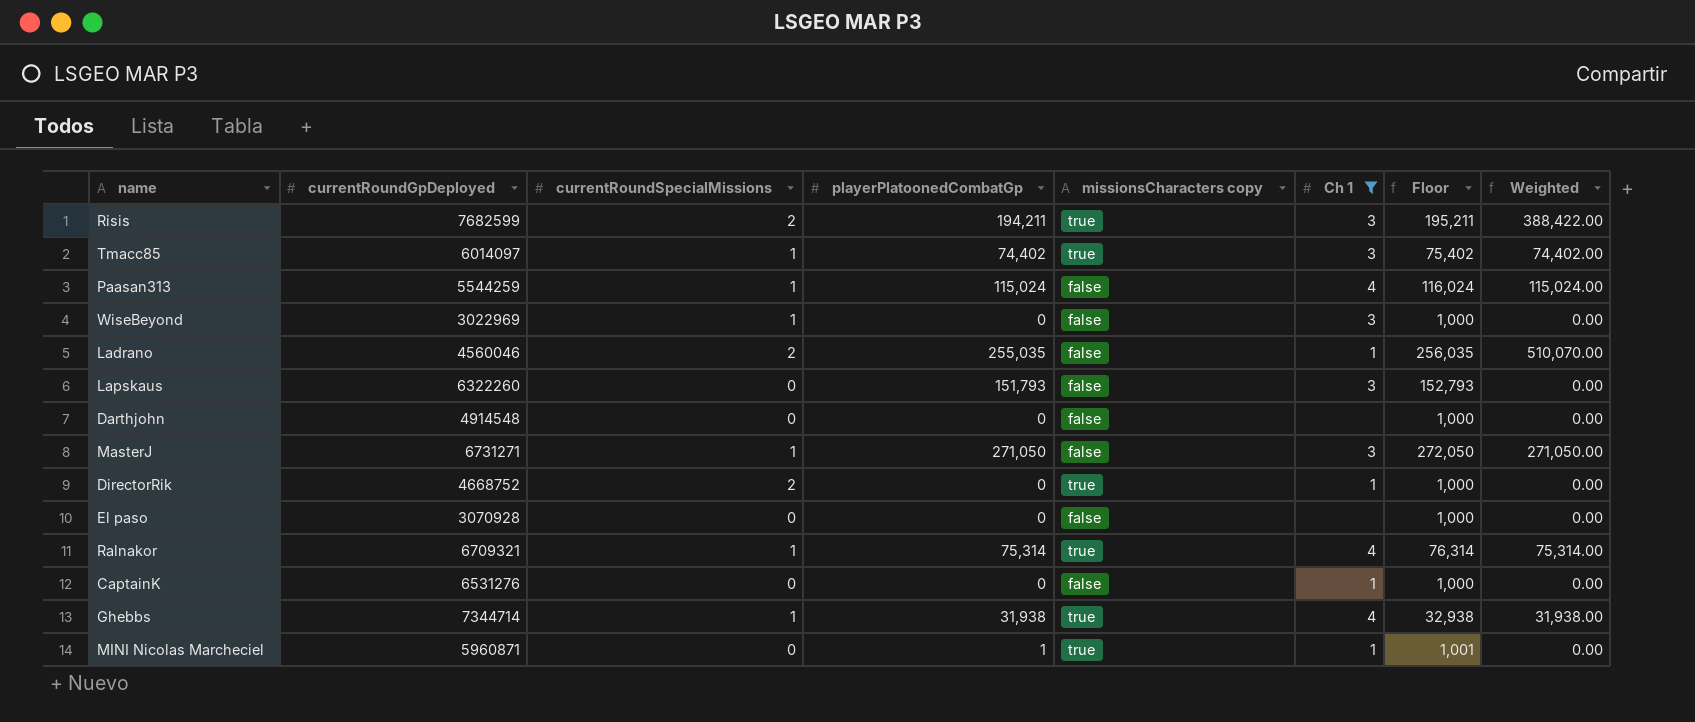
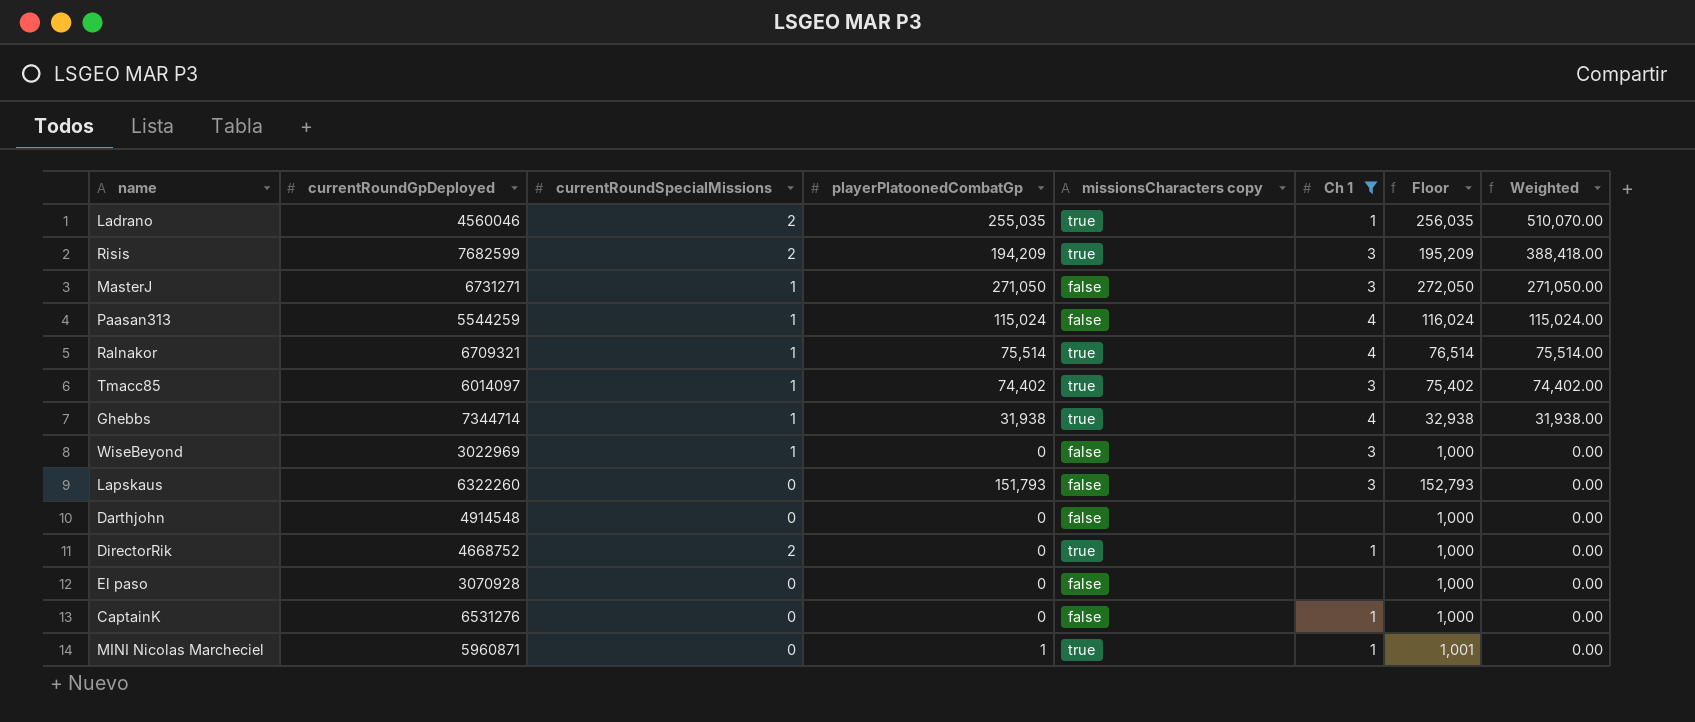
row order: none -> Weighted descending
Ladrano | missionsCharacters copy: false -> true
Risis | playerPlatoonedCombatGp: 194,211 -> 194,209
Risis | Floor: 195,211 -> 195,209
Risis | Weighted: 388,422.00 -> 388,418.00
Ralnakor | playerPlatoonedCombatGp: 75,314 -> 75,514
Ralnakor | Floor: 76,314 -> 76,514
Ralnakor | Weighted: 75,314.00 -> 75,514.00

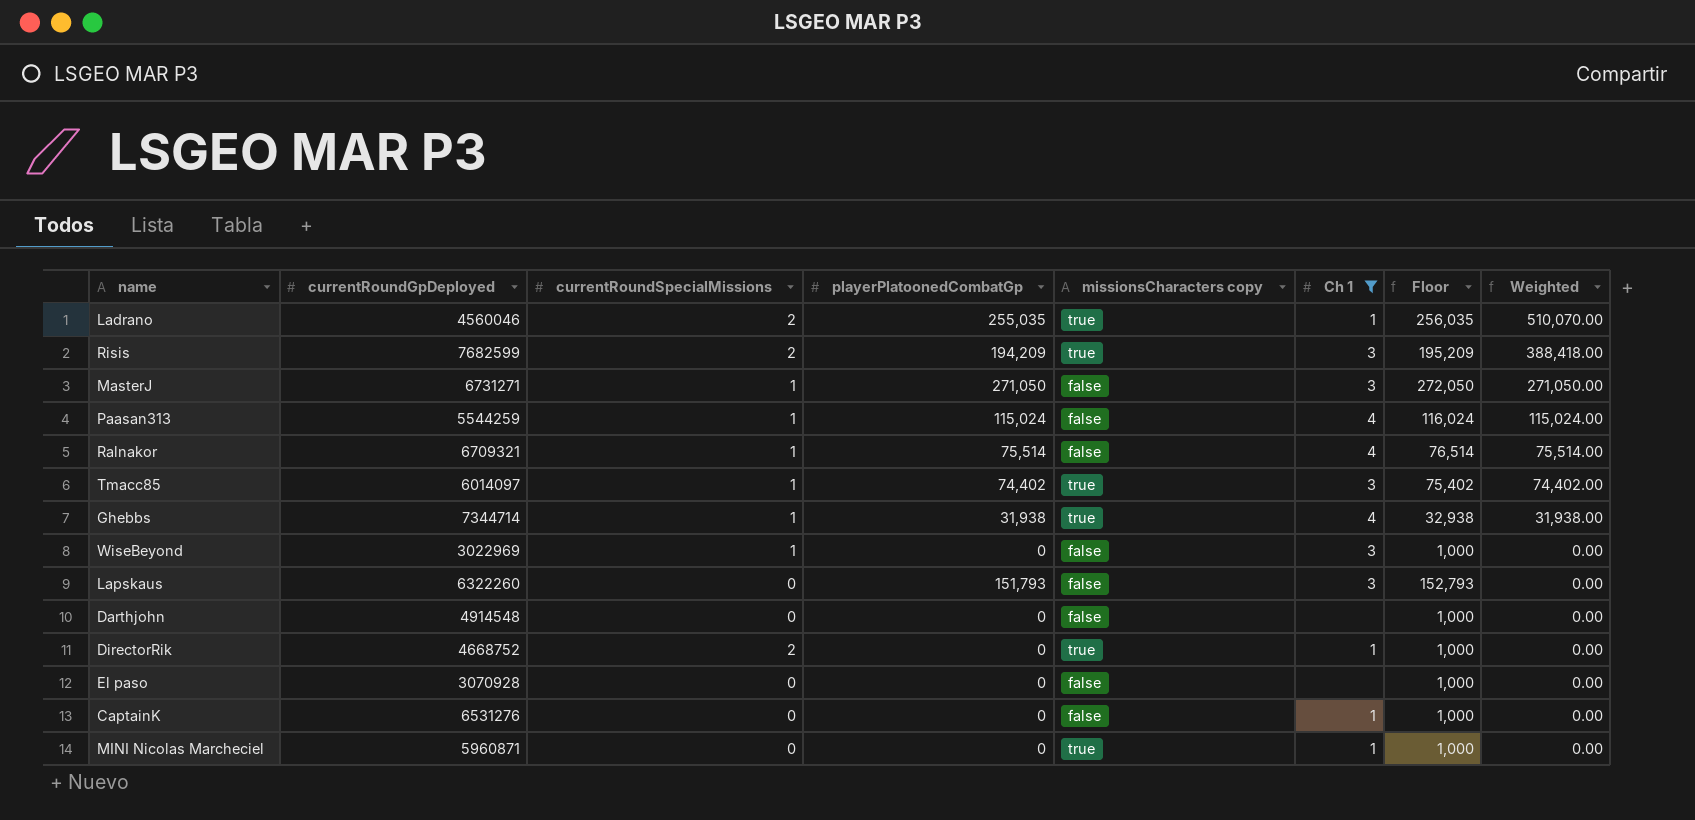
Ralnakor | missionsCharacters copy: true -> false
MINI Nicolas Marcheciel | playerPlatoonedCombatGp: 1 -> 0
MINI Nicolas Marcheciel | Floor: 1,001 -> 1,000

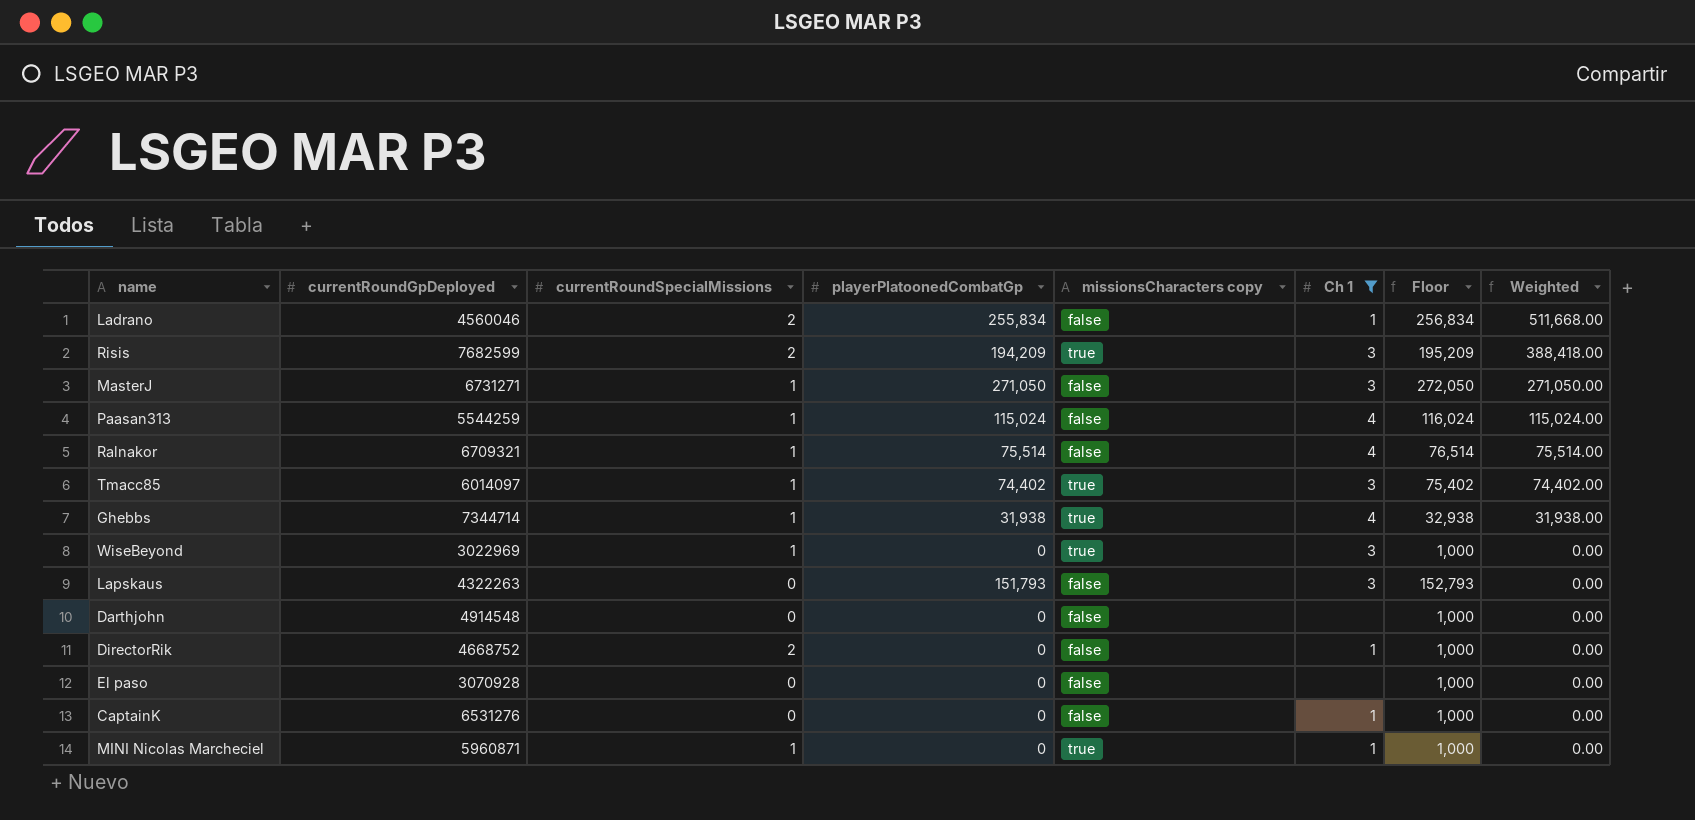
Ladrano | playerPlatoonedCombatGp: 255,035 -> 255,834
Ladrano | missionsCharacters copy: true -> false
Ladrano | Floor: 256,035 -> 256,834
Ladrano | Weighted: 510,070.00 -> 511,668.00
WiseBeyond | missionsCharacters copy: false -> true
Lapskaus | currentRoundGpDeployed: 6322260 -> 4322263
DirectorRik | missionsCharacters copy: true -> false
MINI Nicolas Marcheciel | currentRoundSpecialMissions: 0 -> 1

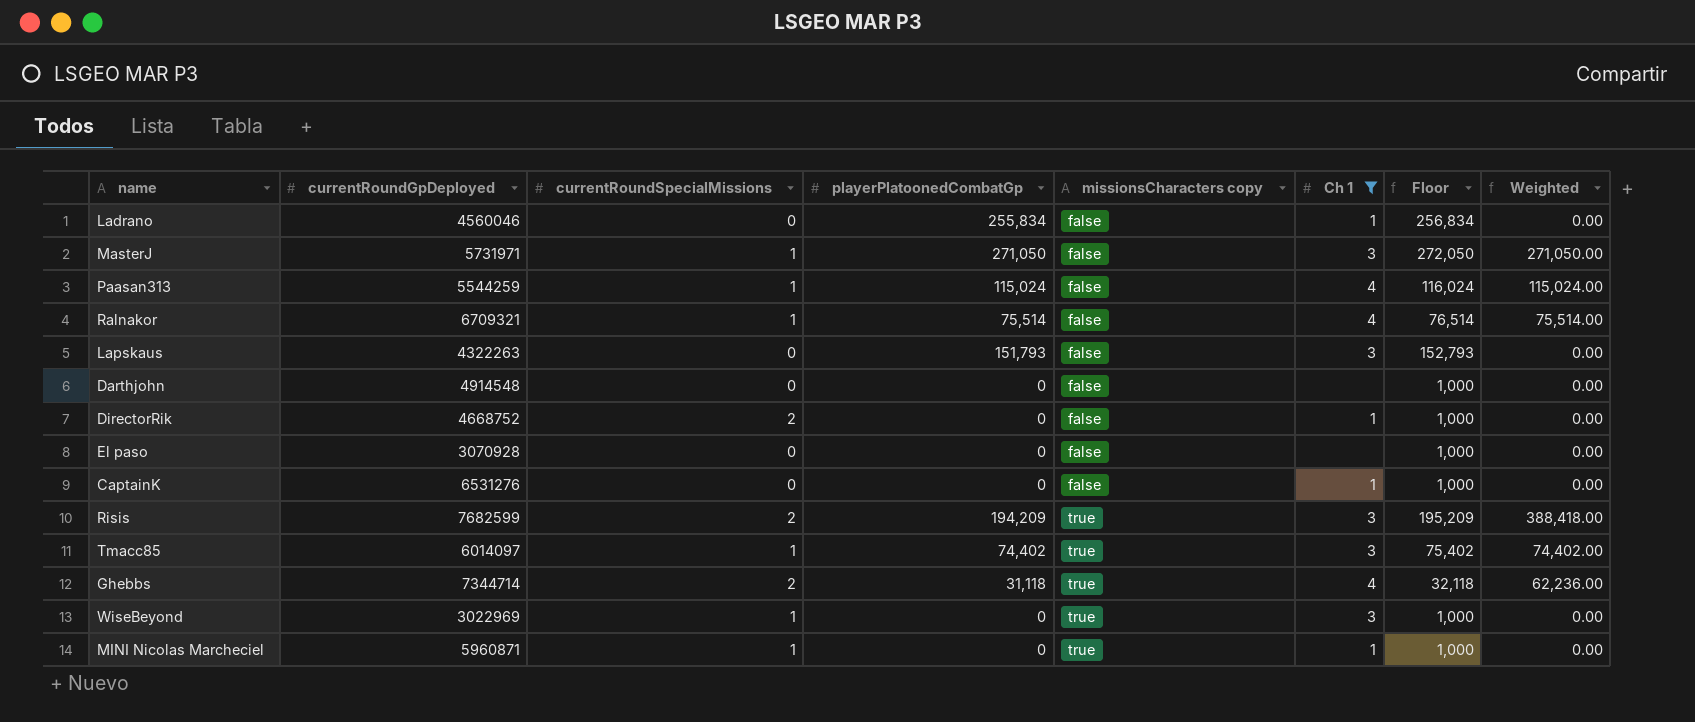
row order: Weighted descending -> missionsCharacters copy ascending
Ladrano | currentRoundSpecialMissions: 2 -> 0
Ladrano | Weighted: 511,668.00 -> 0.00
MasterJ | currentRoundGpDeployed: 6731271 -> 5731971
Ghebbs | currentRoundSpecialMissions: 1 -> 2
Ghebbs | playerPlatoonedCombatGp: 31,938 -> 31,118
Ghebbs | Floor: 32,938 -> 32,118
Ghebbs | Weighted: 31,938.00 -> 62,236.00

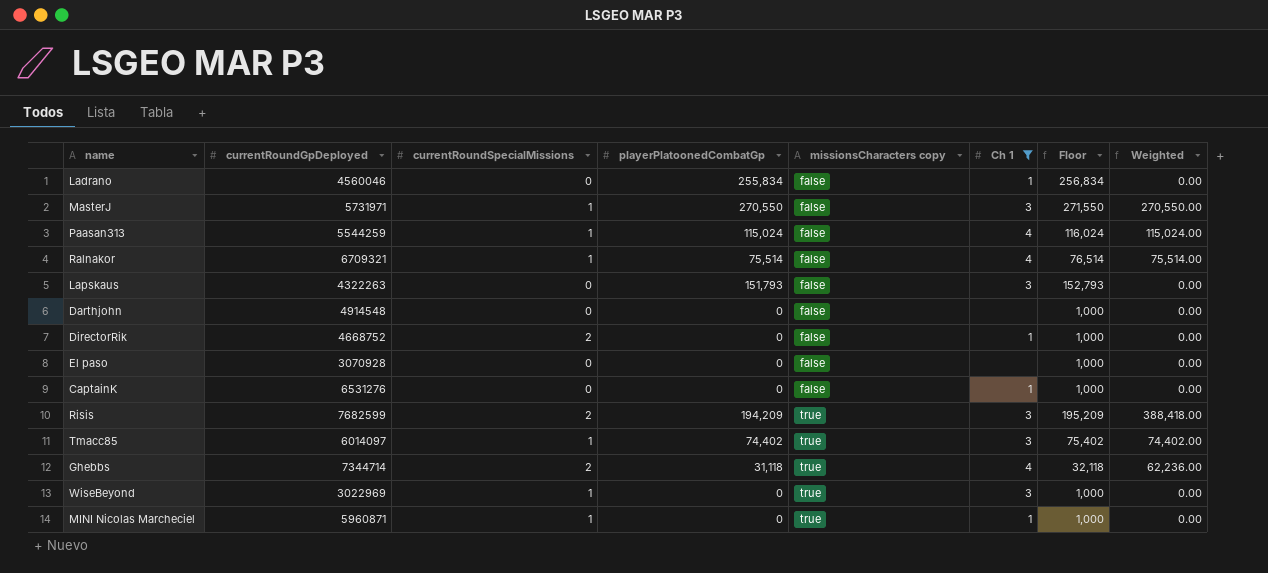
MasterJ | playerPlatoonedCombatGp: 271,050 -> 270,550
MasterJ | Floor: 272,050 -> 271,550
MasterJ | Weighted: 271,050.00 -> 270,550.00

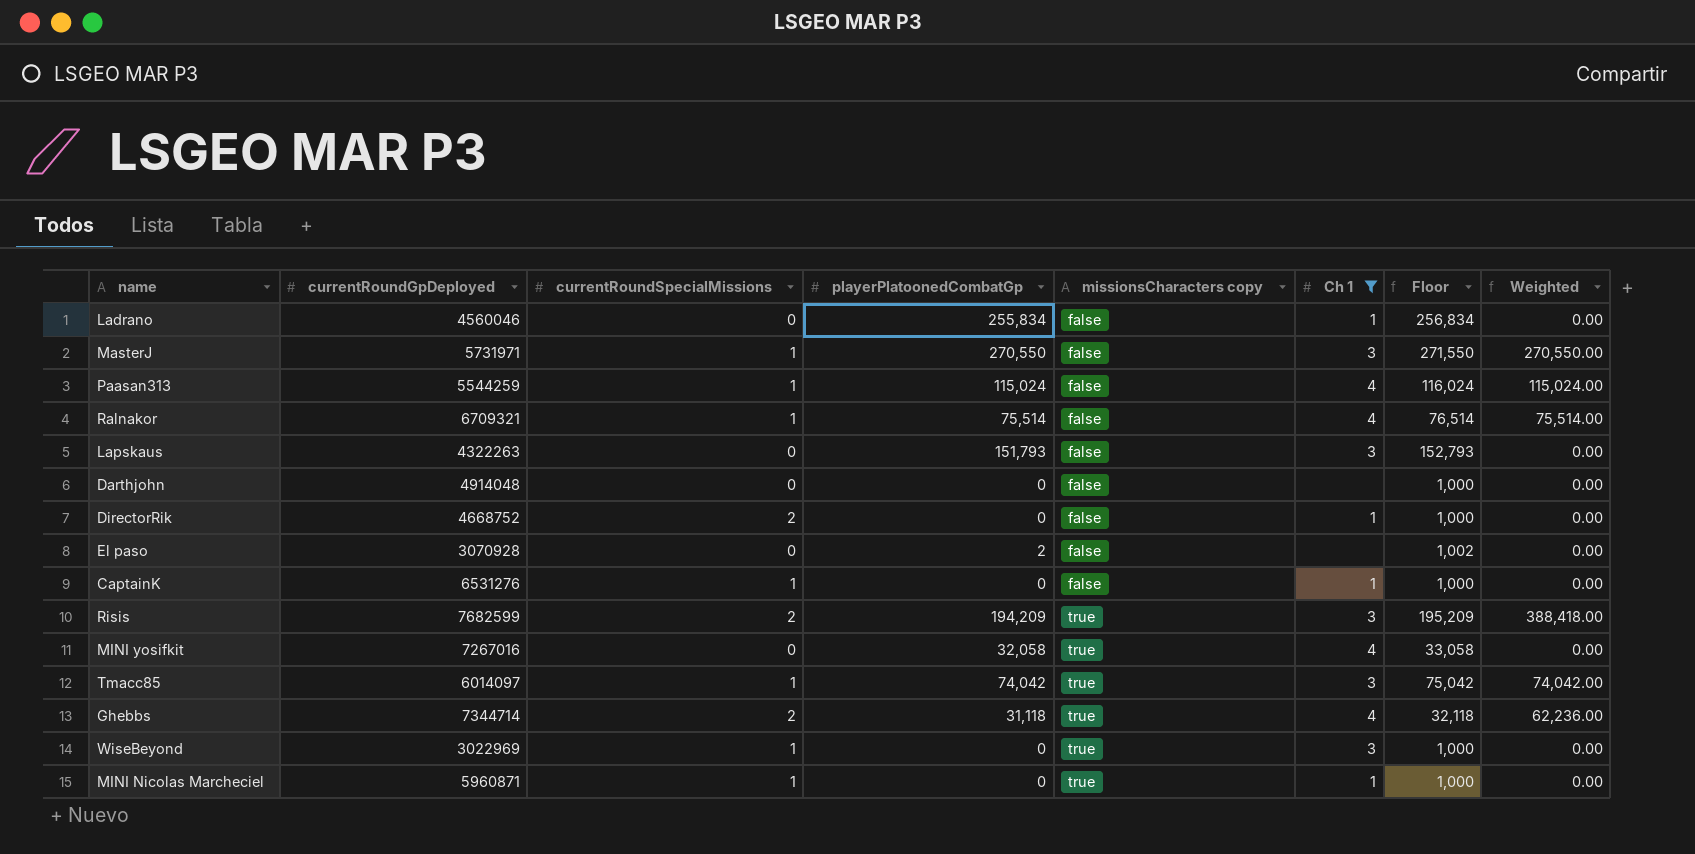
Darthjohn | currentRoundGpDeployed: 4914548 -> 4914048
El paso | playerPlatoonedCombatGp: 0 -> 2
El paso | Floor: 1,000 -> 1,002
CaptainK | currentRoundSpecialMissions: 0 -> 1
row MINI yosifkit: none -> 7267016 | 0 | 32,058 | true | 4 | 33,058 | 0.00
Tmacc85 | playerPlatoonedCombatGp: 74,402 -> 74,042
Tmacc85 | Floor: 75,402 -> 75,042
Tmacc85 | Weighted: 74,402.00 -> 74,042.00

